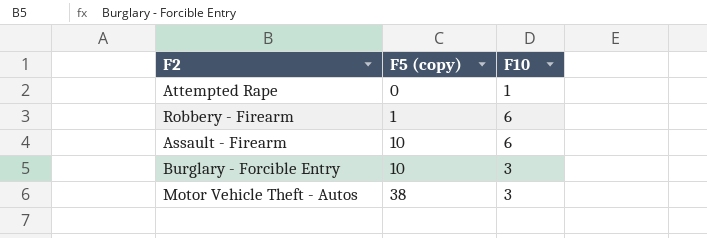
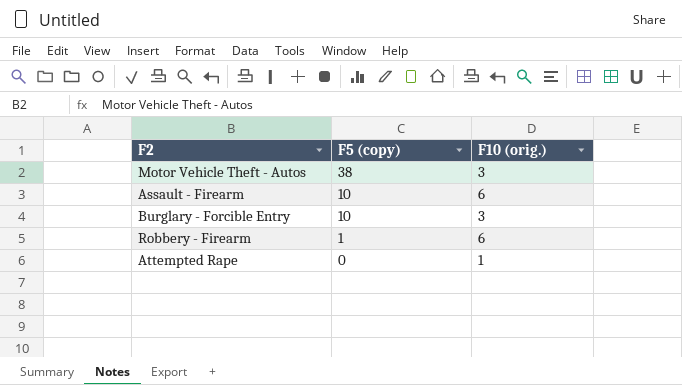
row order: F5 (copy) ascending -> F5 (copy) descending
column name: F10 -> F10 (orig.)

